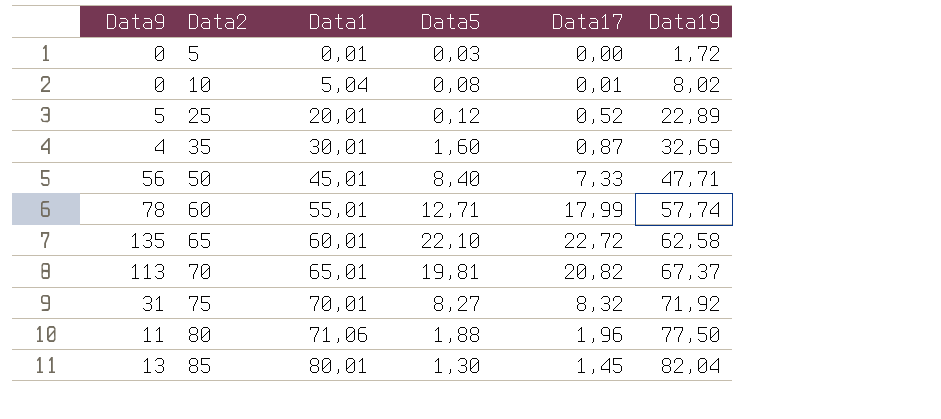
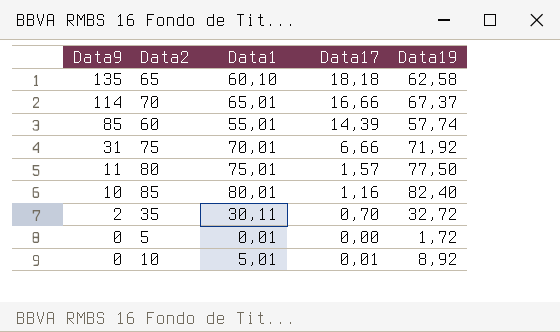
row order: Data2 ascending -> Data9 descending
column Data5 | position: 4 -> none
row 25: 5 | 20,01 | 0,12 | 0,52 | 22,89 -> none
row 50: 56 | 45,01 | 8,40 | 7,33 | 47,71 -> none
65 | Data1: 60,01 -> 60,10
65 | Data17: 22,72 -> 18,18
70 | Data9: 113 -> 114
70 | Data17: 20,82 -> 16,66
60 | Data9: 78 -> 85
60 | Data17: 17,99 -> 14,39
75 | Data17: 8,32 -> 6,66
80 | Data1: 71,06 -> 75,01
80 | Data17: 1,96 -> 1,57
85 | Data9: 13 -> 10
85 | Data17: 1,45 -> 1,16
85 | Data19: 82,04 -> 82,40
35 | Data9: 4 -> 2
35 | Data1: 30,01 -> 30,11
35 | Data17: 0,87 -> 0,70
35 | Data19: 32,69 -> 32,72
10 | Data1: 5,04 -> 5,01
10 | Data19: 8,02 -> 8,92

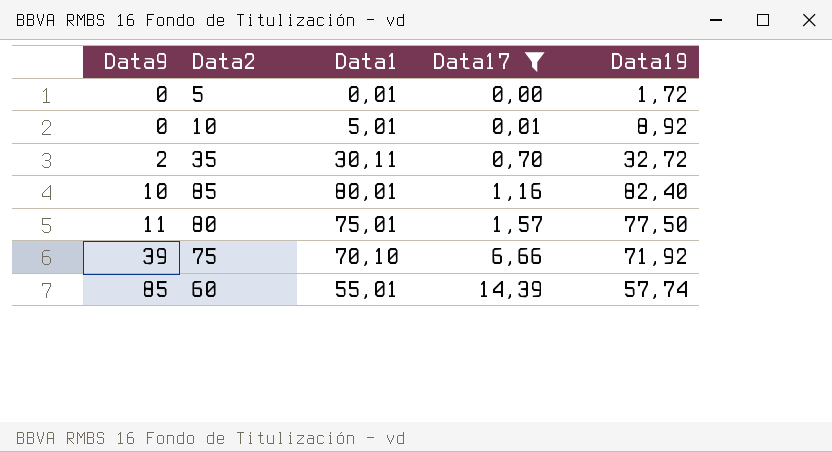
filter: none -> Data17 <= 14,39
row order: Data9 descending -> Data9 ascending
75 | Data9: 31 -> 39
75 | Data1: 70,01 -> 70,10

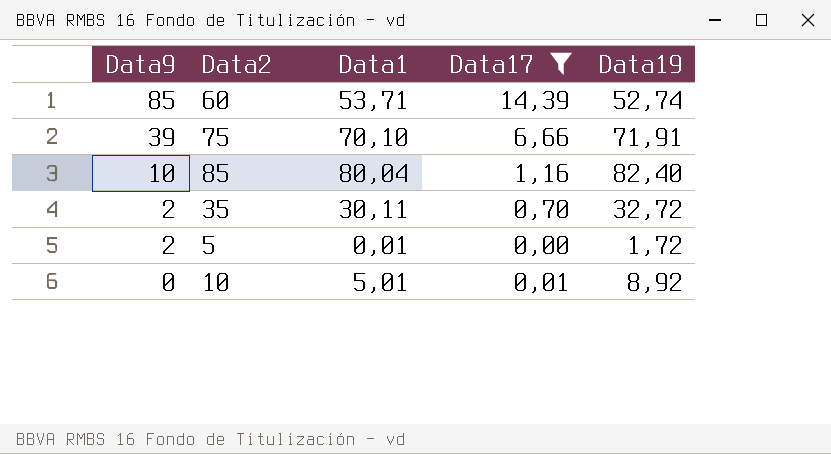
row order: Data9 ascending -> Data9 descending
row 80: 11 | 75,01 | 1,57 | 77,50 -> none
60 | Data1: 55,01 -> 53,71
60 | Data19: 57,74 -> 52,74
75 | Data19: 71,92 -> 71,91
85 | Data1: 80,01 -> 80,04
5 | Data9: 0 -> 2

